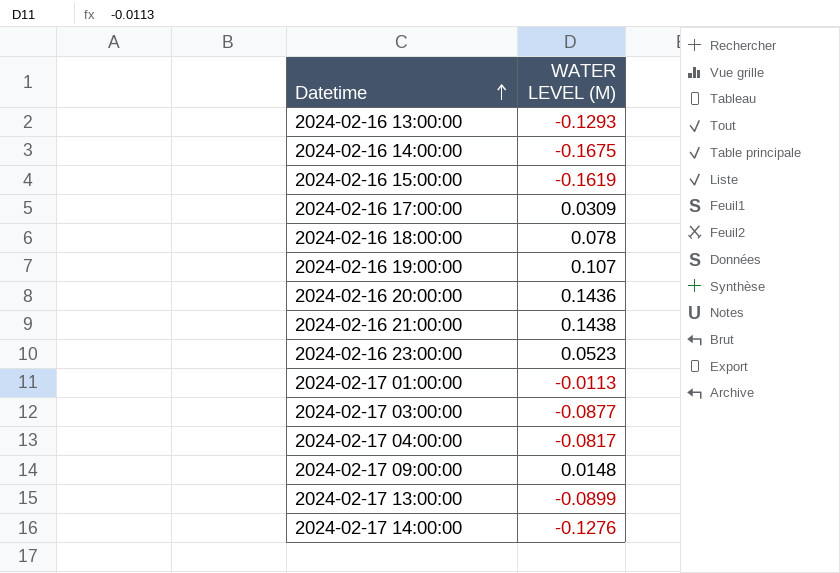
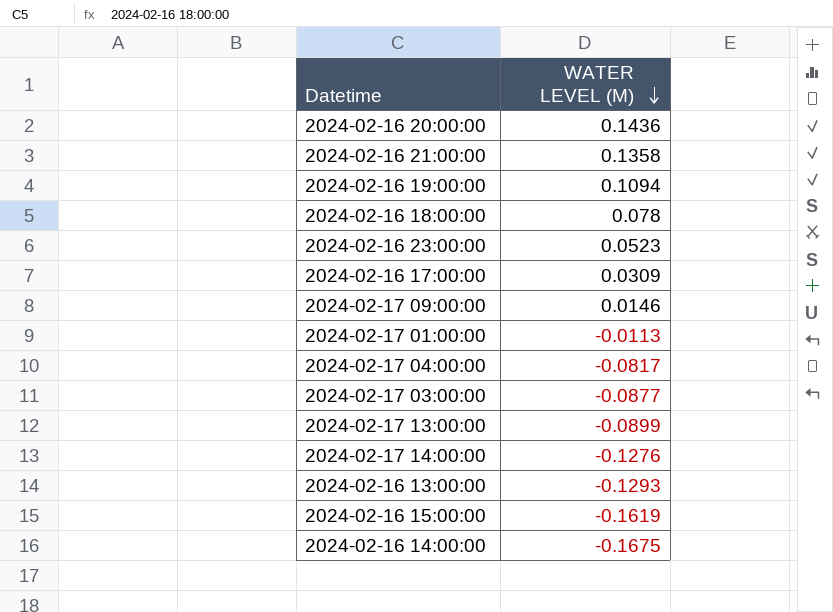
row order: Datetime ascending -> WATER LEVEL (M) descending
2024-02-16 21:00:00 | WATER LEVEL (M): 0.1438 -> 0.1358
2024-02-16 19:00:00 | WATER LEVEL (M): 0.107 -> 0.1094
2024-02-17 09:00:00 | WATER LEVEL (M): 0.0148 -> 0.0146

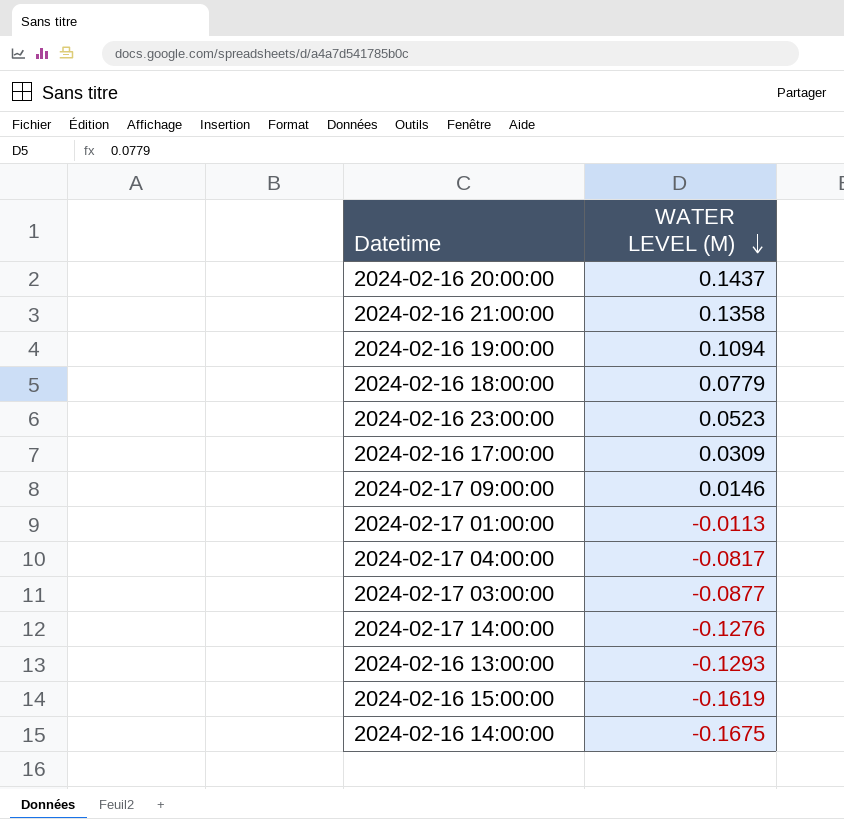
row 2024-02-17 13:00:00: -0.0899 -> none
2024-02-16 20:00:00 | WATER LEVEL (M): 0.1436 -> 0.1437
2024-02-16 18:00:00 | WATER LEVEL (M): 0.078 -> 0.0779

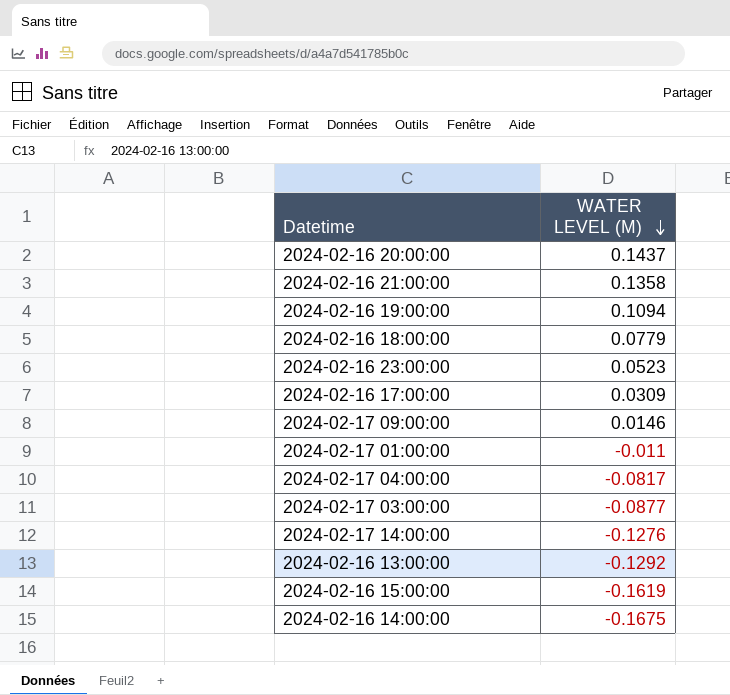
2024-02-17 01:00:00 | WATER LEVEL (M): -0.0113 -> -0.011
2024-02-16 13:00:00 | WATER LEVEL (M): -0.1293 -> -0.1292

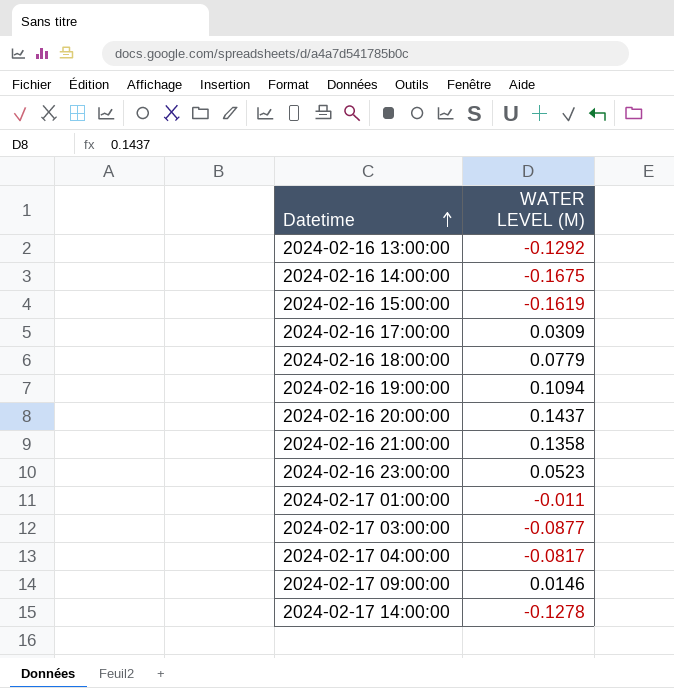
row order: WATER LEVEL (M) descending -> Datetime ascending
2024-02-17 14:00:00 | WATER LEVEL (M): -0.1276 -> -0.1278

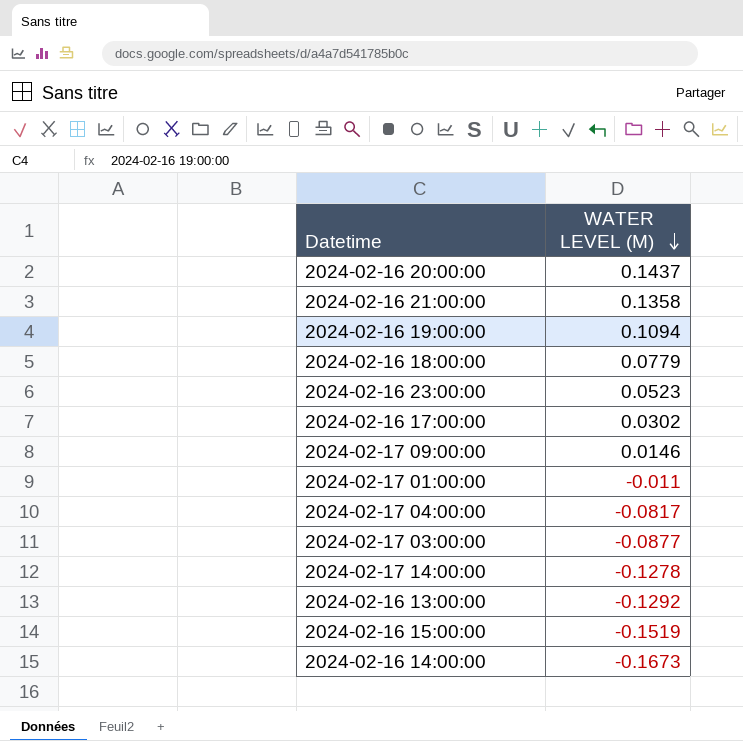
row order: Datetime ascending -> WATER LEVEL (M) descending
2024-02-16 17:00:00 | WATER LEVEL (M): 0.0309 -> 0.0302
2024-02-16 15:00:00 | WATER LEVEL (M): -0.1619 -> -0.1519
2024-02-16 14:00:00 | WATER LEVEL (M): -0.1675 -> -0.1673

